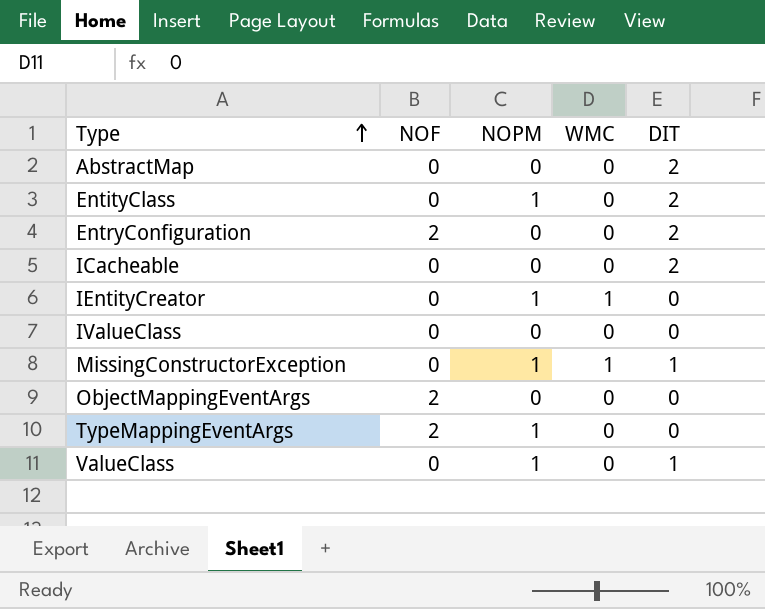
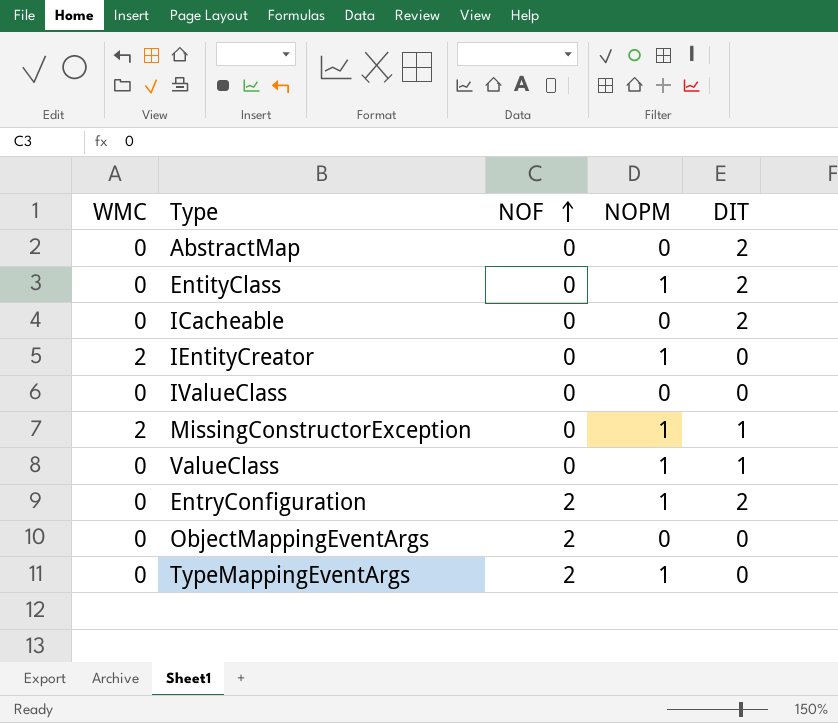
row order: Type ascending -> NOF ascending
column WMC | position: 4 -> 1
IEntityCreator | WMC: 1 -> 2
MissingConstructorException | WMC: 1 -> 2
EntryConfiguration | NOPM: 0 -> 1

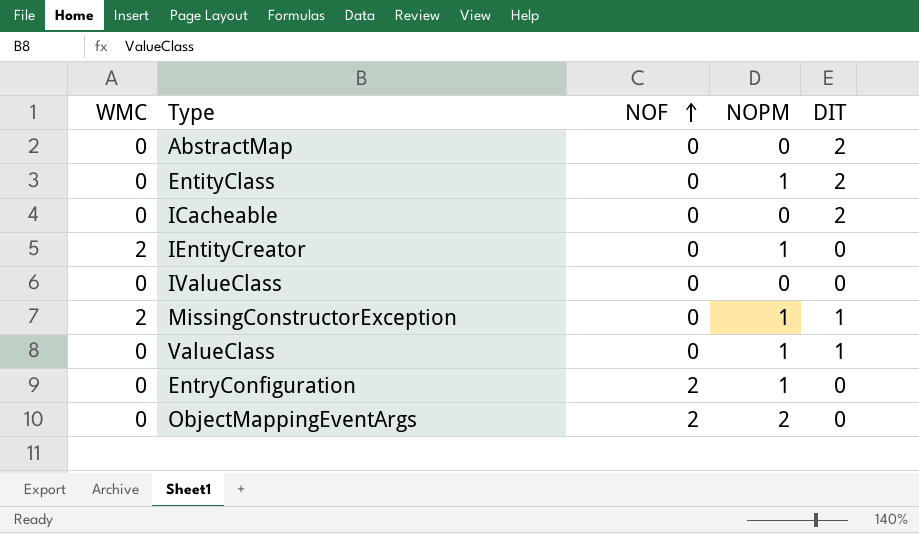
row TypeMappingEventArgs: 0 | 2 | 1 | 0 -> none
EntryConfiguration | DIT: 2 -> 0
ObjectMappingEventArgs | NOPM: 0 -> 2

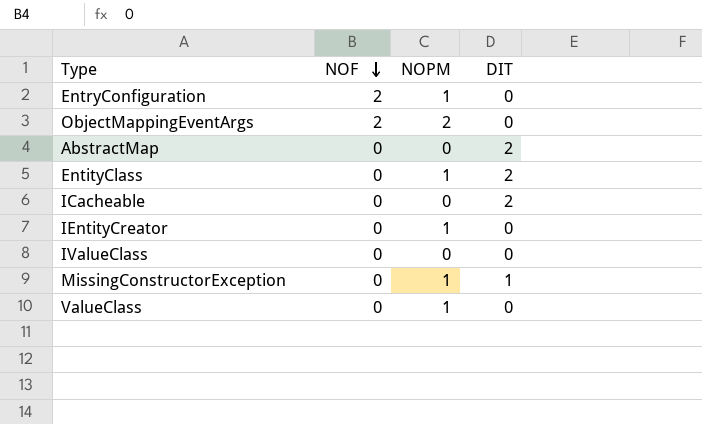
row order: NOF ascending -> NOF descending
column WMC | position: 1 -> none
ValueClass | DIT: 1 -> 0

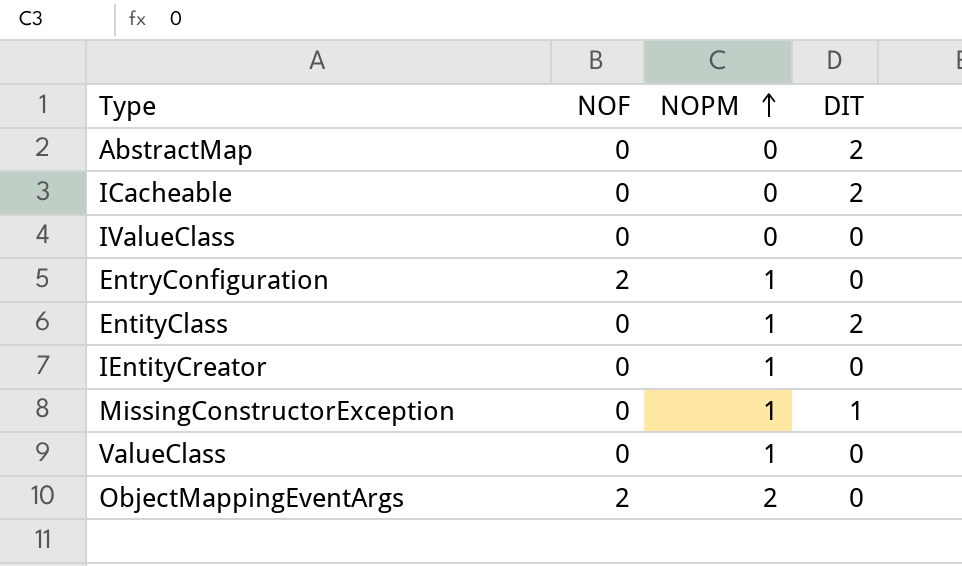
row order: NOF descending -> NOPM ascending

